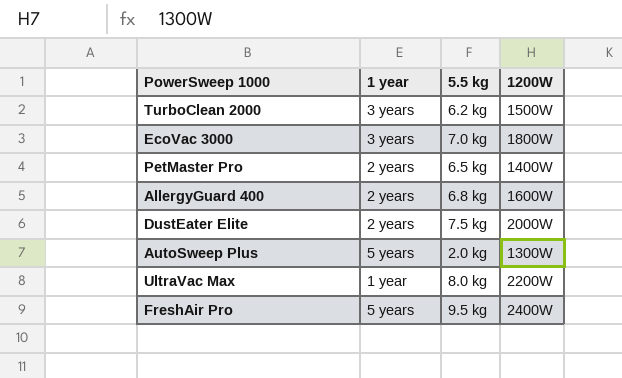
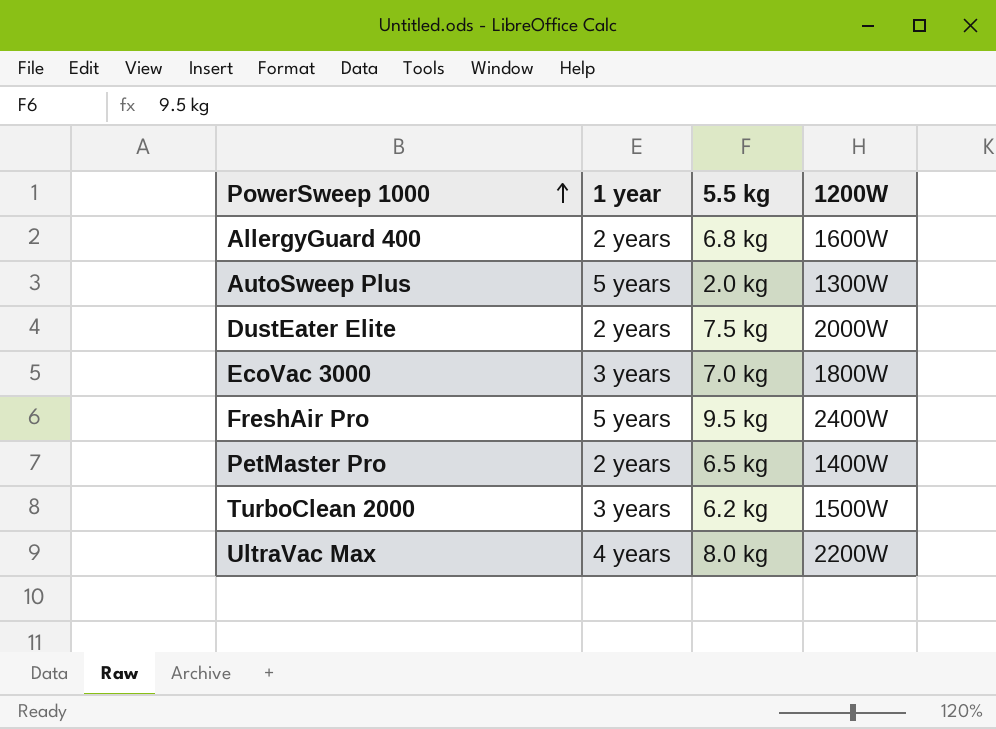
row order: none -> PowerSweep 1000 ascending
UltraVac Max | 1 year: 1 year -> 4 years

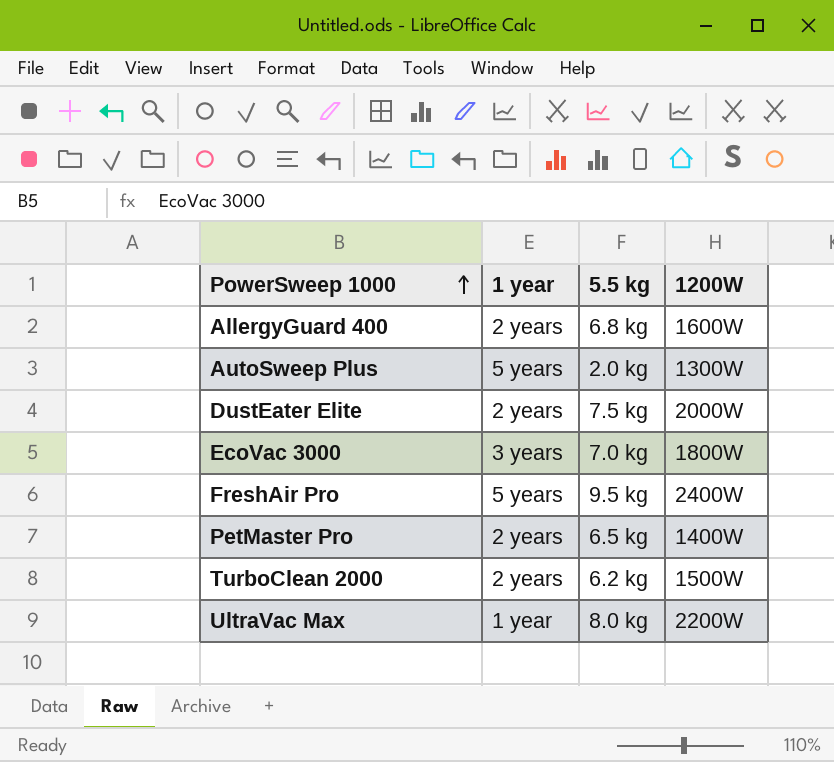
TurboClean 2000 | 1 year: 3 years -> 2 years
UltraVac Max | 1 year: 4 years -> 1 year

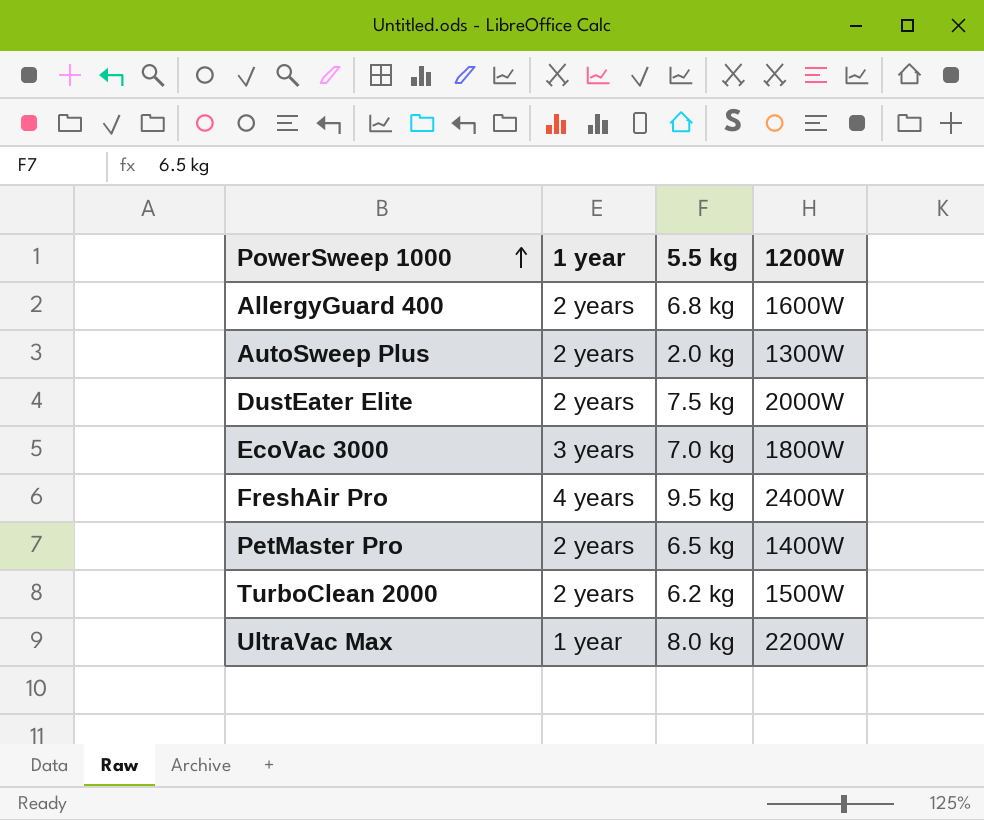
AutoSweep Plus | 1 year: 5 years -> 2 years
FreshAir Pro | 1 year: 5 years -> 4 years

